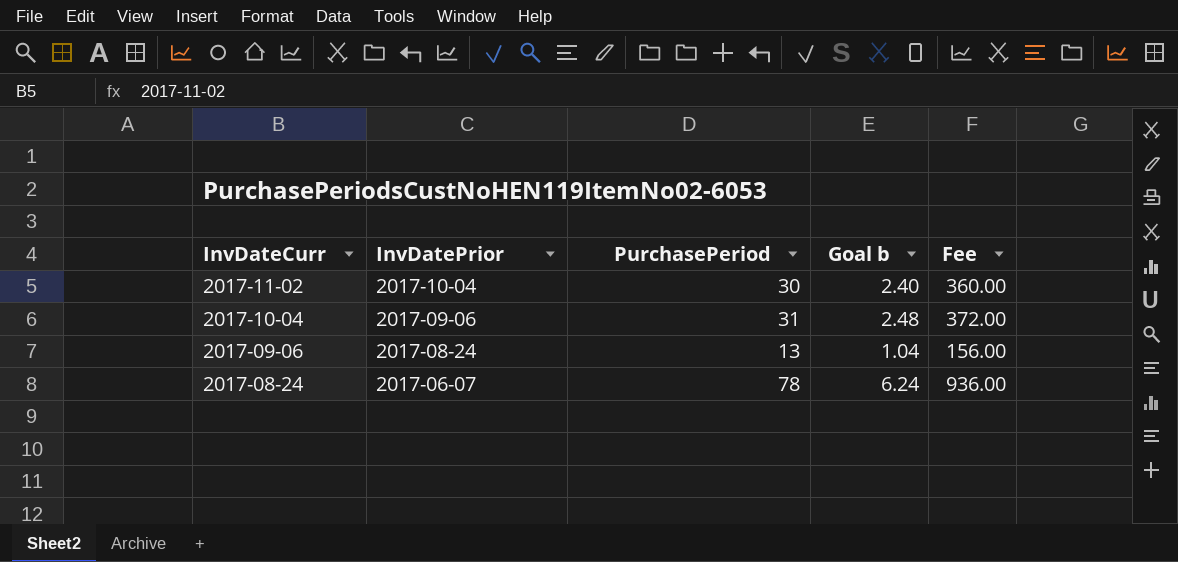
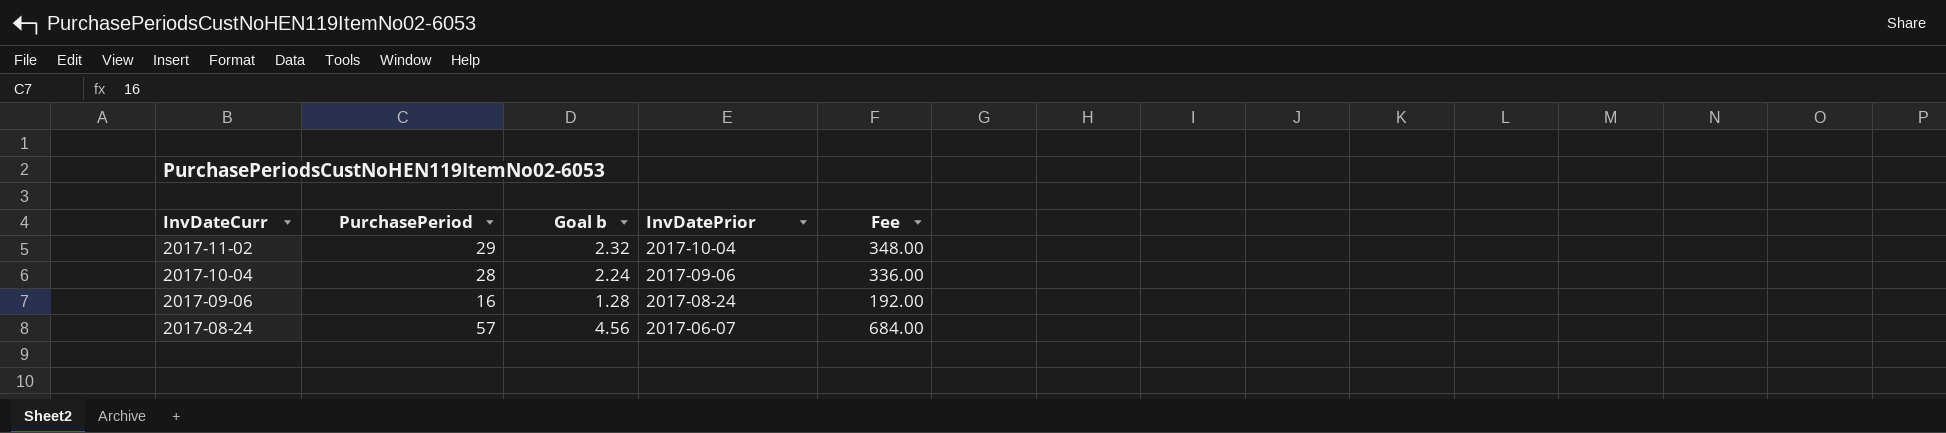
column InvDatePrior | position: 2 -> 4
2017-11-02 | PurchasePeriod: 30 -> 29
2017-11-02 | Goal b: 2.40 -> 2.32
2017-11-02 | Fee: 360.00 -> 348.00
2017-10-04 | PurchasePeriod: 31 -> 28
2017-10-04 | Goal b: 2.48 -> 2.24
2017-10-04 | Fee: 372.00 -> 336.00
2017-09-06 | PurchasePeriod: 13 -> 16
2017-09-06 | Goal b: 1.04 -> 1.28
2017-09-06 | Fee: 156.00 -> 192.00
2017-08-24 | PurchasePeriod: 78 -> 57
2017-08-24 | Goal b: 6.24 -> 4.56
2017-08-24 | Fee: 936.00 -> 684.00

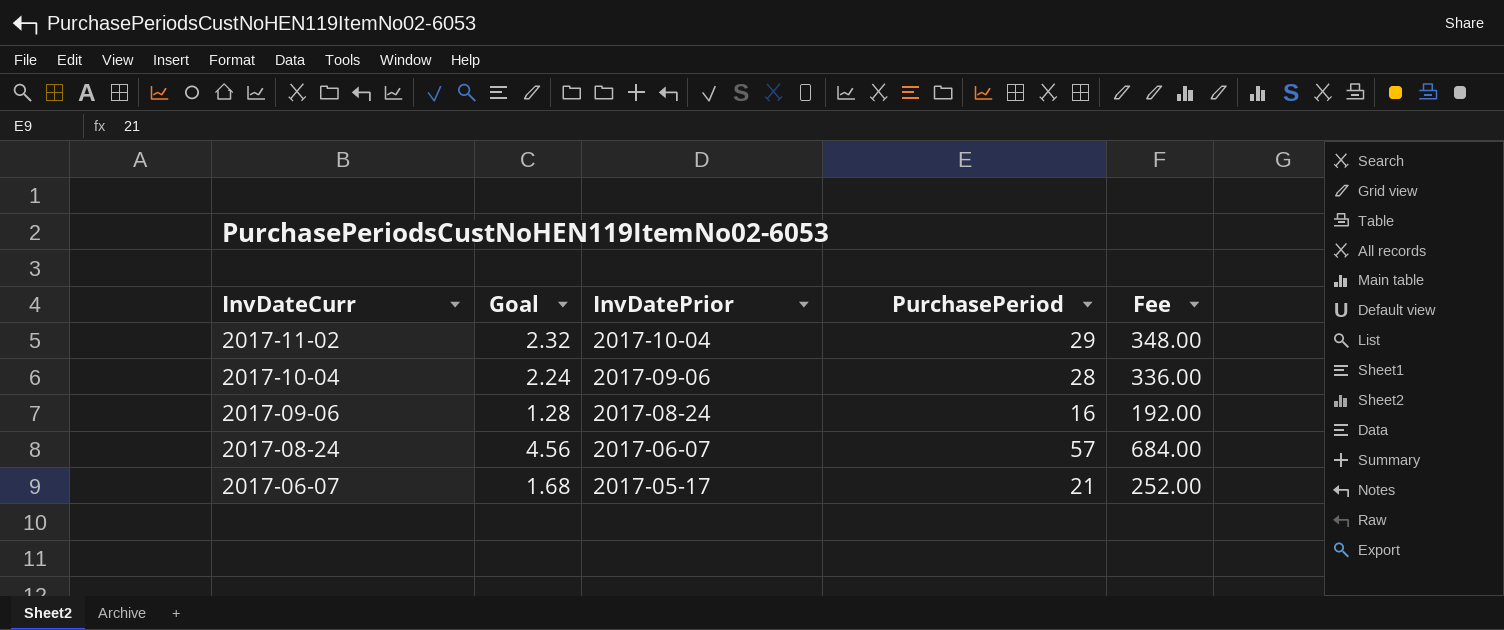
column name: Goal b -> Goal
column PurchasePeriod | position: 2 -> 4
row 2017-06-07: none -> 1.68 | 2017-05-17 | 21 | 252.00

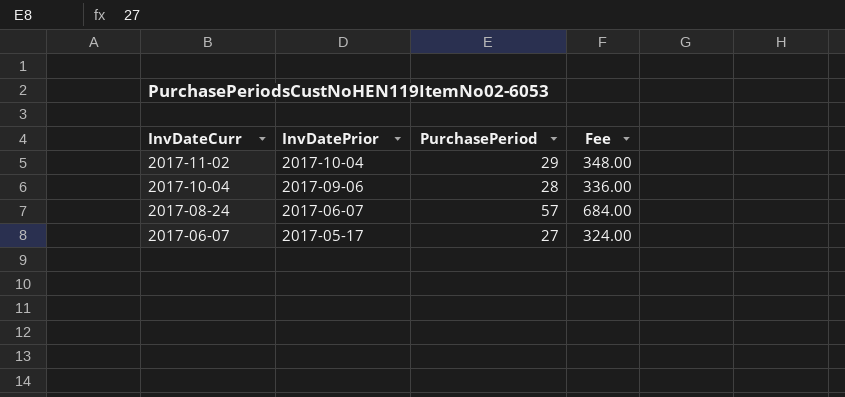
column Goal | formula: [PurchasePeriod] * 0.08 -> none
row 2017-09-06: 1.28 | 2017-08-24 | 16 | 192.00 -> none
2017-06-07 | PurchasePeriod: 21 -> 27
2017-06-07 | Fee: 252.00 -> 324.00

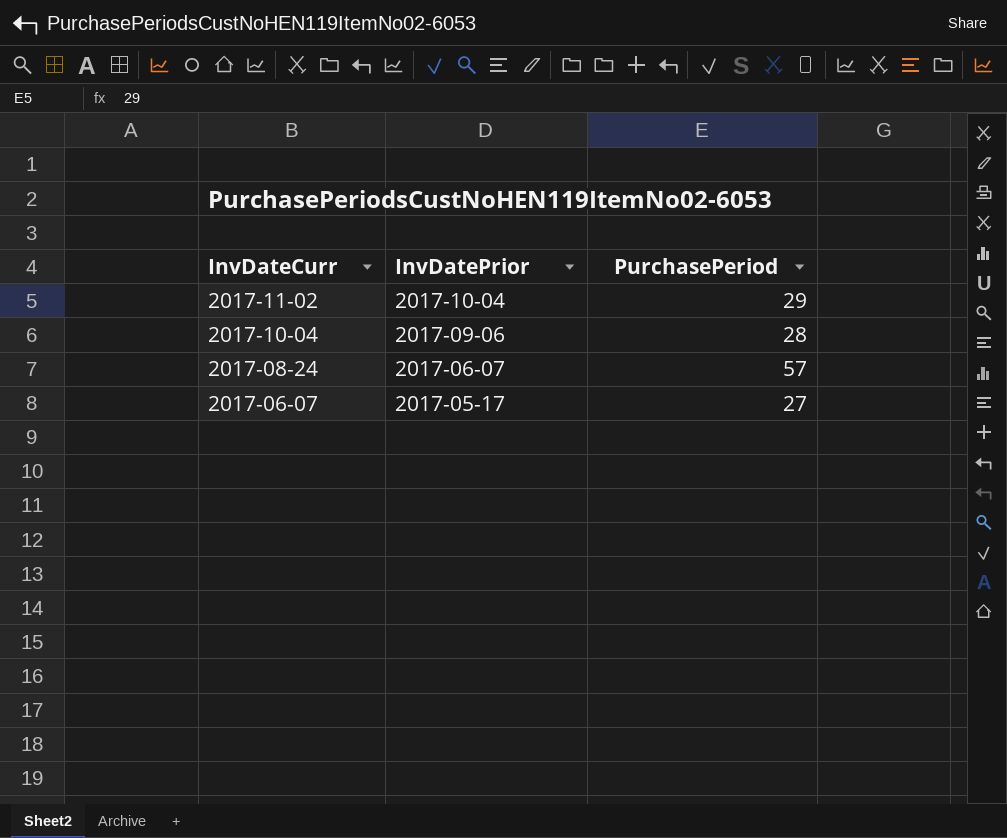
column Fee | formula: [PurchasePeriod] * 12 -> none

